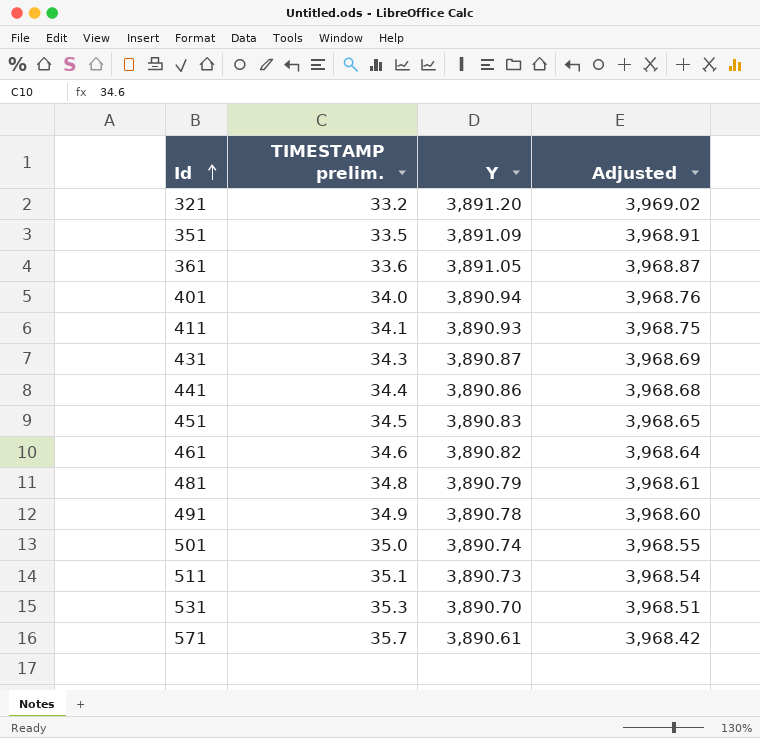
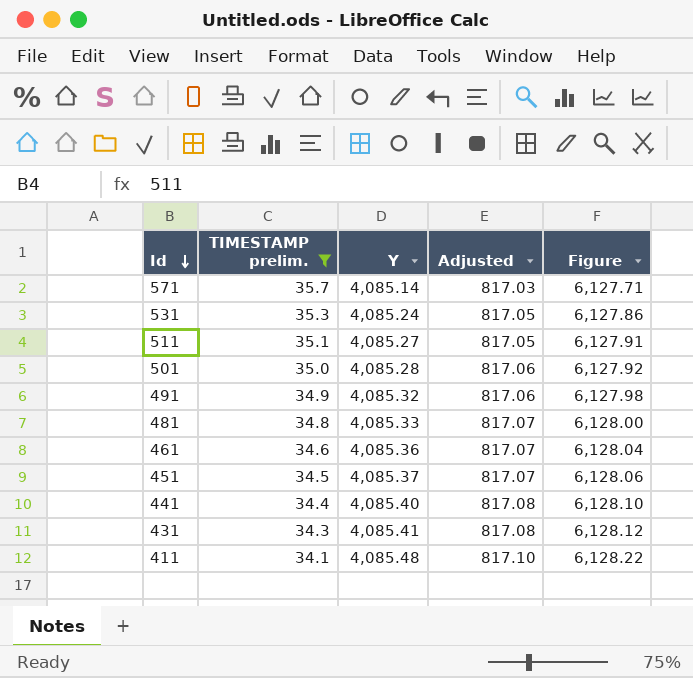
filter: none -> TIMESTAMP prelim. >= 34.1
row order: Id ascending -> Id descending
column Adjusted | formula: [Y] * 1.02 -> [Y] * 0.2
column Figure | formula: none -> [Y] * 1.5
571 | Y: 3,890.61 -> 4,085.14
531 | Y: 3,890.70 -> 4,085.24
511 | Y: 3,890.73 -> 4,085.27
501 | Y: 3,890.74 -> 4,085.28
491 | Y: 3,890.78 -> 4,085.32
481 | Y: 3,890.79 -> 4,085.33
461 | Y: 3,890.82 -> 4,085.36
451 | Y: 3,890.83 -> 4,085.37
441 | Y: 3,890.86 -> 4,085.40
431 | Y: 3,890.87 -> 4,085.41
411 | Y: 3,890.93 -> 4,085.48

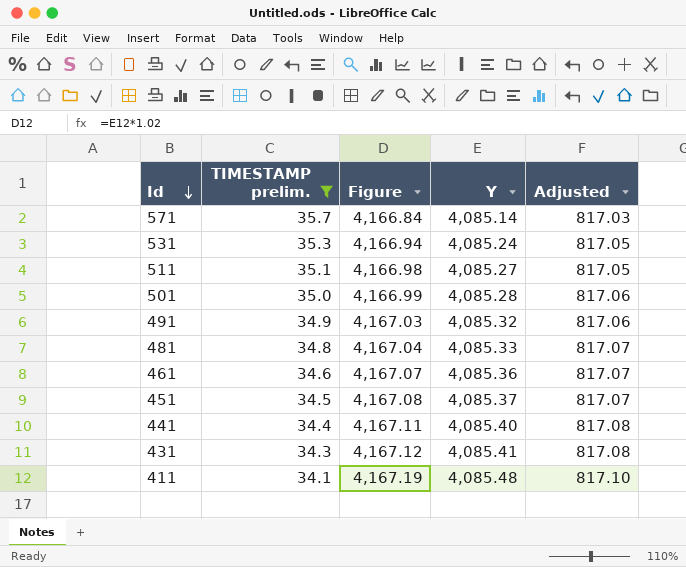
column Figure | formula: [Y] * 1.5 -> [Y] * 1.02
column Figure | position: 5 -> 3

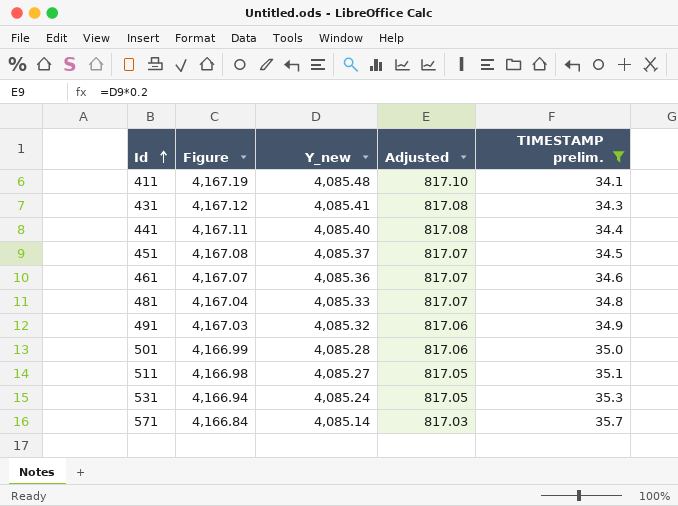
row order: Id descending -> Id ascending
column name: Y -> Y_new
column TIMESTAMP prelim. | position: 2 -> 5

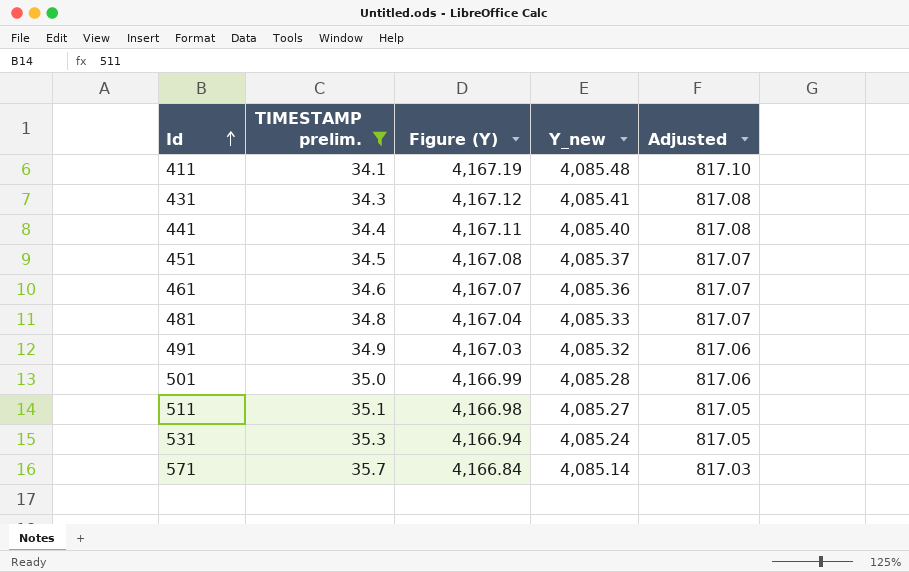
column TIMESTAMP prelim. | position: 5 -> 2
column name: Figure -> Figure (Y)

